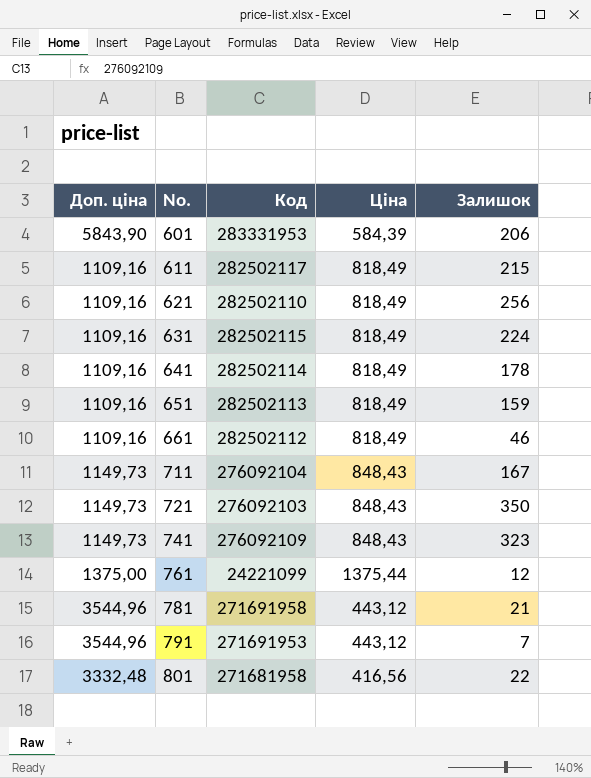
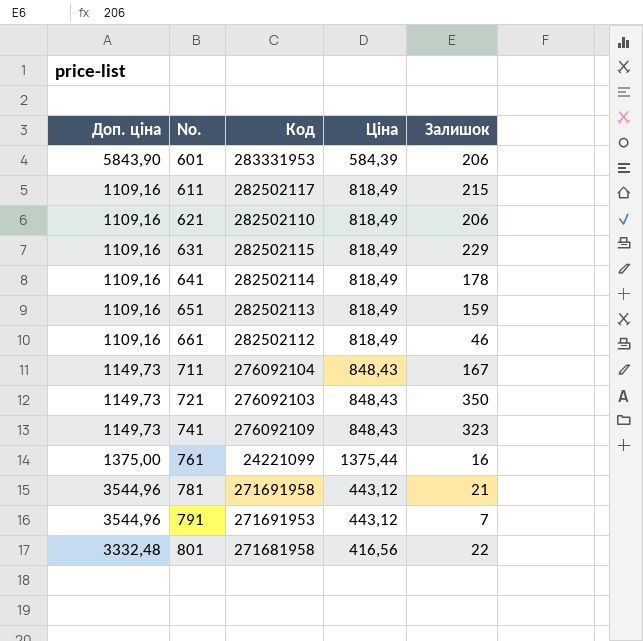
621 | Залишок: 256 -> 206
631 | Залишок: 224 -> 229
761 | Залишок: 12 -> 16

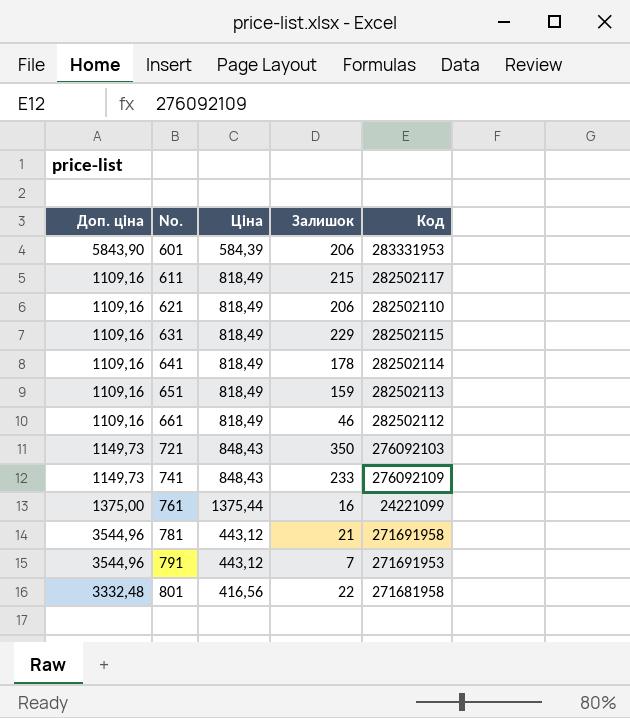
column Код | position: 3 -> 5
row 711: 1149,73 | 276092104 | 848,43 | 167 -> none
741 | Залишок: 323 -> 233

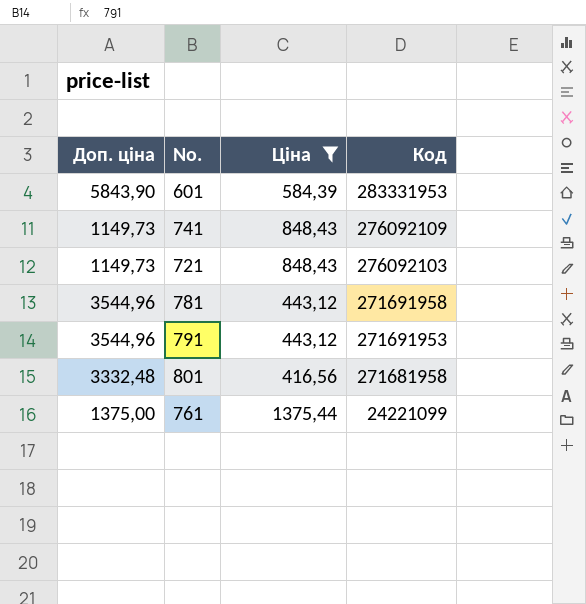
filter: none -> Ціна != 818,49
row order: No. ascending -> Код descending
column Залишок | position: 4 -> none

